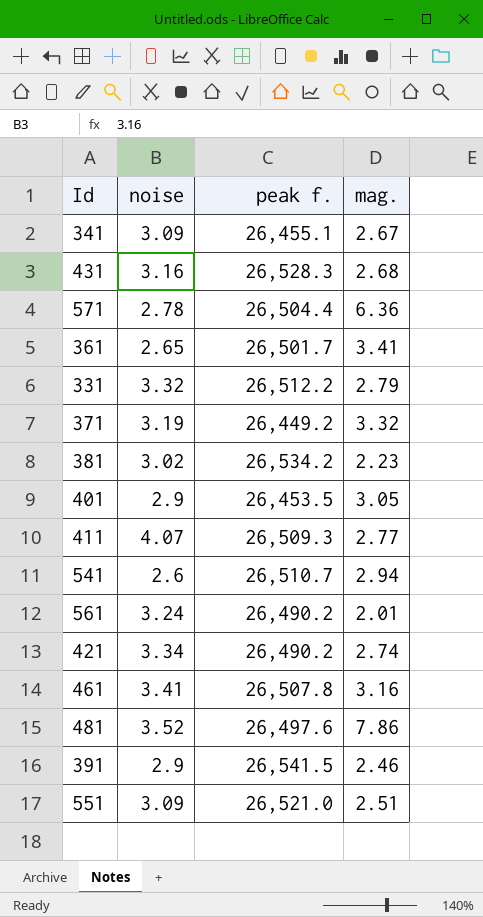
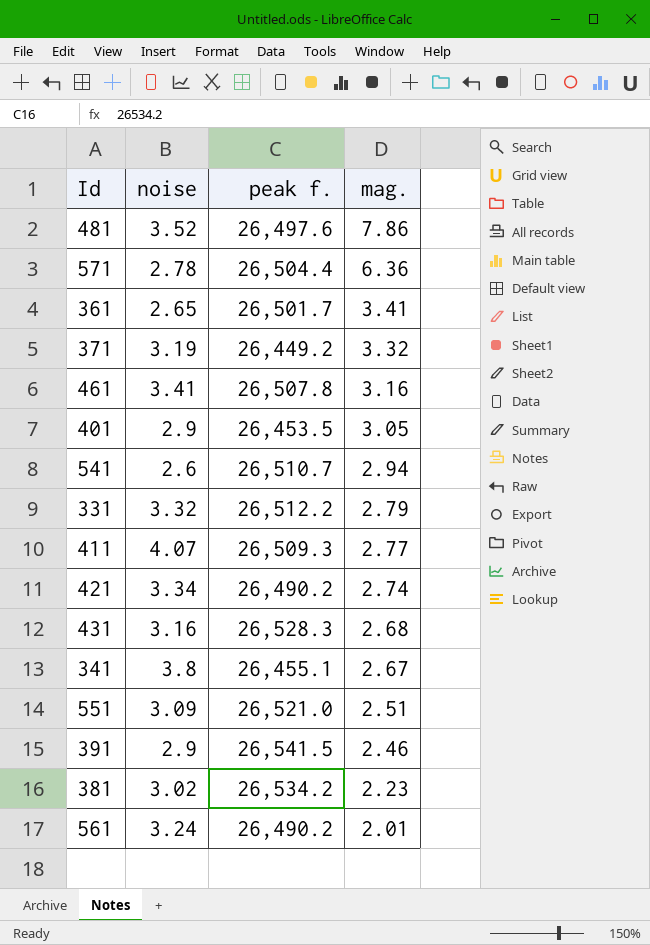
row order: none -> mag. descending
341 | noise: 3.09 -> 3.8

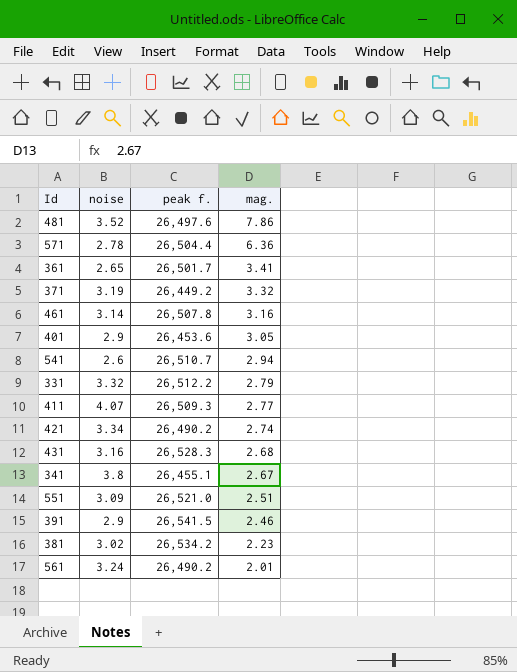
461 | noise: 3.41 -> 3.14
401 | peak f.: 26,453.5 -> 26,453.6

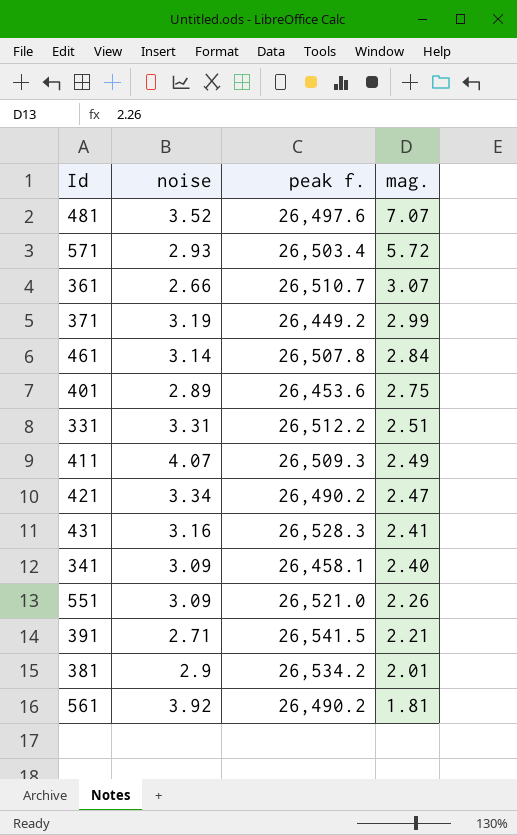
row 541: 2.6 | 26,510.7 | 2.94 -> none
481 | mag.: 7.86 -> 7.07
571 | noise: 2.78 -> 2.93
571 | peak f.: 26,504.4 -> 26,503.4
571 | mag.: 6.36 -> 5.72
361 | noise: 2.65 -> 2.66
361 | peak f.: 26,501.7 -> 26,510.7
361 | mag.: 3.41 -> 3.07
371 | mag.: 3.32 -> 2.99
461 | mag.: 3.16 -> 2.84
401 | noise: 2.9 -> 2.89
401 | mag.: 3.05 -> 2.75
331 | noise: 3.32 -> 3.31
331 | mag.: 2.79 -> 2.51
411 | mag.: 2.77 -> 2.49
421 | mag.: 2.74 -> 2.47
431 | mag.: 2.68 -> 2.41
341 | noise: 3.8 -> 3.09
341 | peak f.: 26,455.1 -> 26,458.1
341 | mag.: 2.67 -> 2.40
551 | mag.: 2.51 -> 2.26
391 | noise: 2.9 -> 2.71
391 | mag.: 2.46 -> 2.21
381 | noise: 3.02 -> 2.9
381 | mag.: 2.23 -> 2.01
561 | noise: 3.24 -> 3.92
561 | mag.: 2.01 -> 1.81

